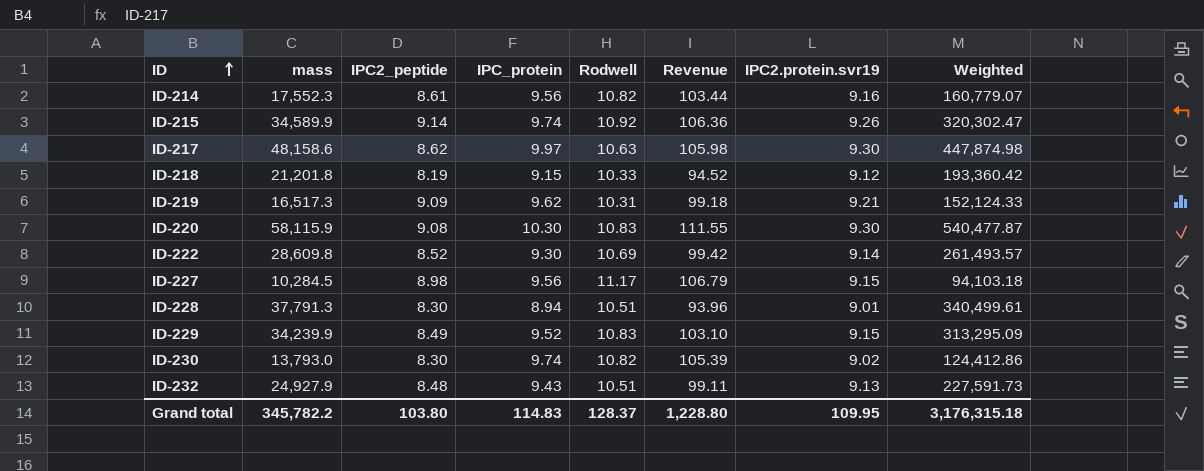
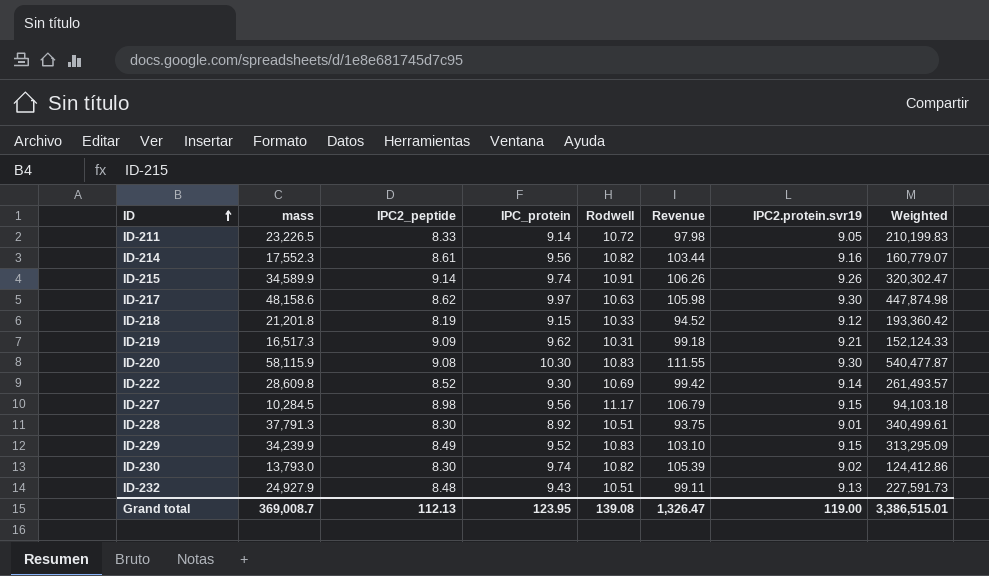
row ID-211: none -> 23,226.5 | 8.33 | 9.14 | 10.72 | 97.98 | 9.05 | 210,199.83
ID-215 | Rodwell: 10.92 -> 10.91
ID-215 | Revenue: 106.36 -> 106.26
ID-228 | IPC_protein: 8.94 -> 8.92
ID-228 | Revenue: 93.96 -> 93.75
Grand total | mass: 345,782.2 -> 369,008.7
Grand total | IPC2_peptide: 103.80 -> 112.13
Grand total | IPC_protein: 114.83 -> 123.95
Grand total | Rodwell: 128.37 -> 139.08
Grand total | Revenue: 1,228.80 -> 1,326.47
Grand total | IPC2.protein.svr19: 109.95 -> 119.00
Grand total | Weighted: 3,176,315.18 -> 3,386,515.01

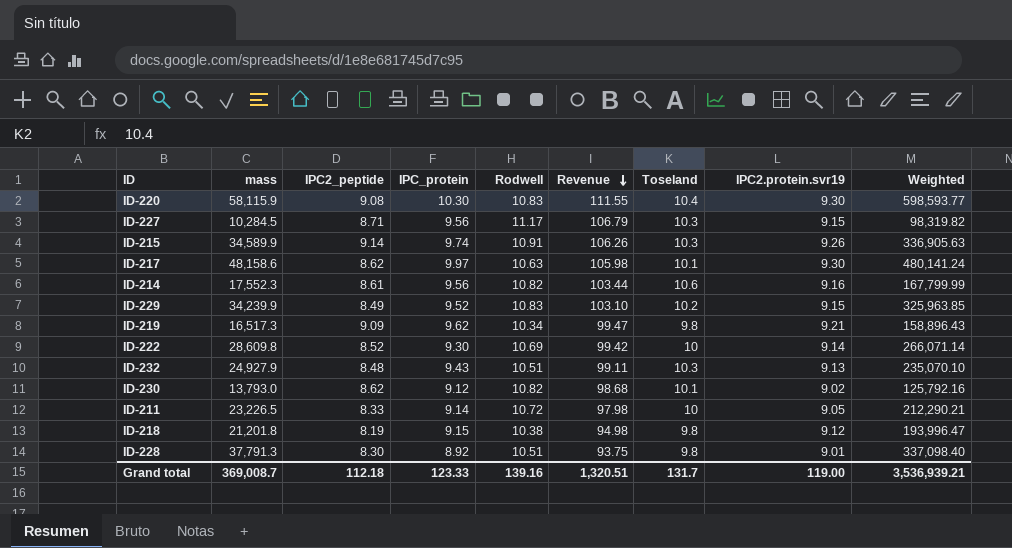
row order: ID ascending -> Revenue descending
column Toseland | position: none -> 7
column Weighted | formula: [mass] * [IPC2.protein.svr19] -> [mass] * [IPC_protein]
ID-227 | IPC2_peptide: 8.98 -> 8.71
ID-219 | Rodwell: 10.31 -> 10.34
ID-219 | Revenue: 99.18 -> 99.47
ID-230 | IPC2_peptide: 8.30 -> 8.62
ID-230 | IPC_protein: 9.74 -> 9.12
ID-230 | Revenue: 105.39 -> 98.68
ID-218 | Rodwell: 10.33 -> 10.38
ID-218 | Revenue: 94.52 -> 94.98
Grand total | IPC2_peptide: 112.13 -> 112.18
Grand total | IPC_protein: 123.95 -> 123.33
Grand total | Rodwell: 139.08 -> 139.16
Grand total | Revenue: 1,326.47 -> 1,320.51
Grand total | Weighted: 3,386,515.01 -> 3,536,939.21

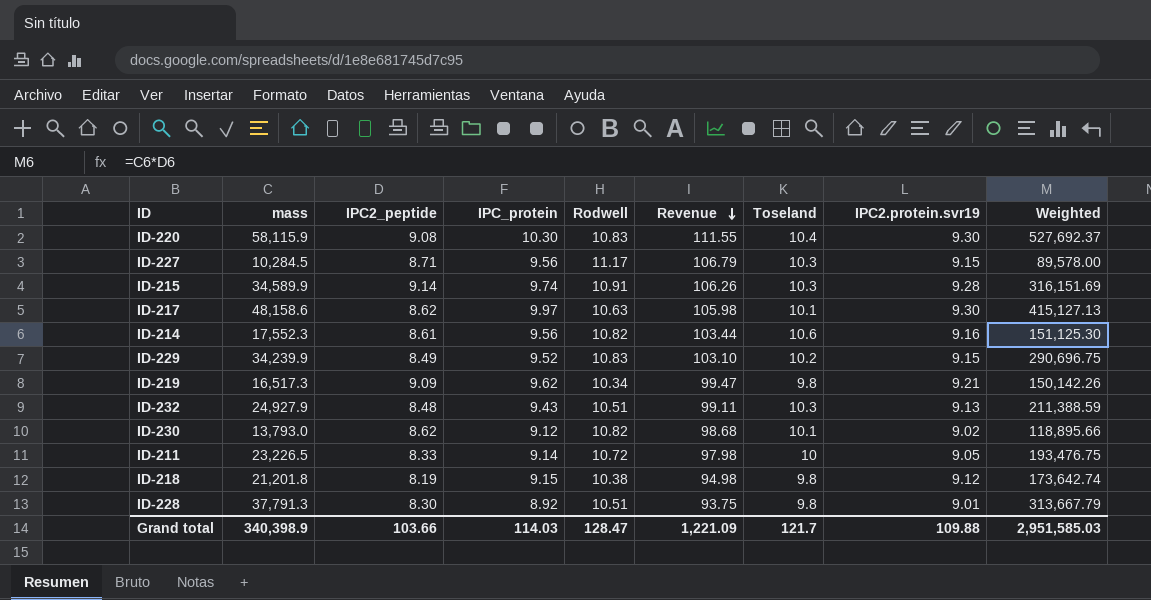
column Weighted | formula: [mass] * [IPC_protein] -> [mass] * [IPC2_peptide]
row ID-222: 28,609.8 | 8.52 | 9.30 | 10.69 | 99.42 | 10 | 9.14 | 266,071.14 -> none
ID-215 | IPC2.protein.svr19: 9.26 -> 9.28
Grand total | mass: 369,008.7 -> 340,398.9
Grand total | IPC2_peptide: 112.18 -> 103.66
Grand total | IPC_protein: 123.33 -> 114.03
Grand total | Rodwell: 139.16 -> 128.47
Grand total | Revenue: 1,320.51 -> 1,221.09
Grand total | Toseland: 131.7 -> 121.7
Grand total | IPC2.protein.svr19: 119.00 -> 109.88
Grand total | Weighted: 3,536,939.21 -> 2,951,585.03

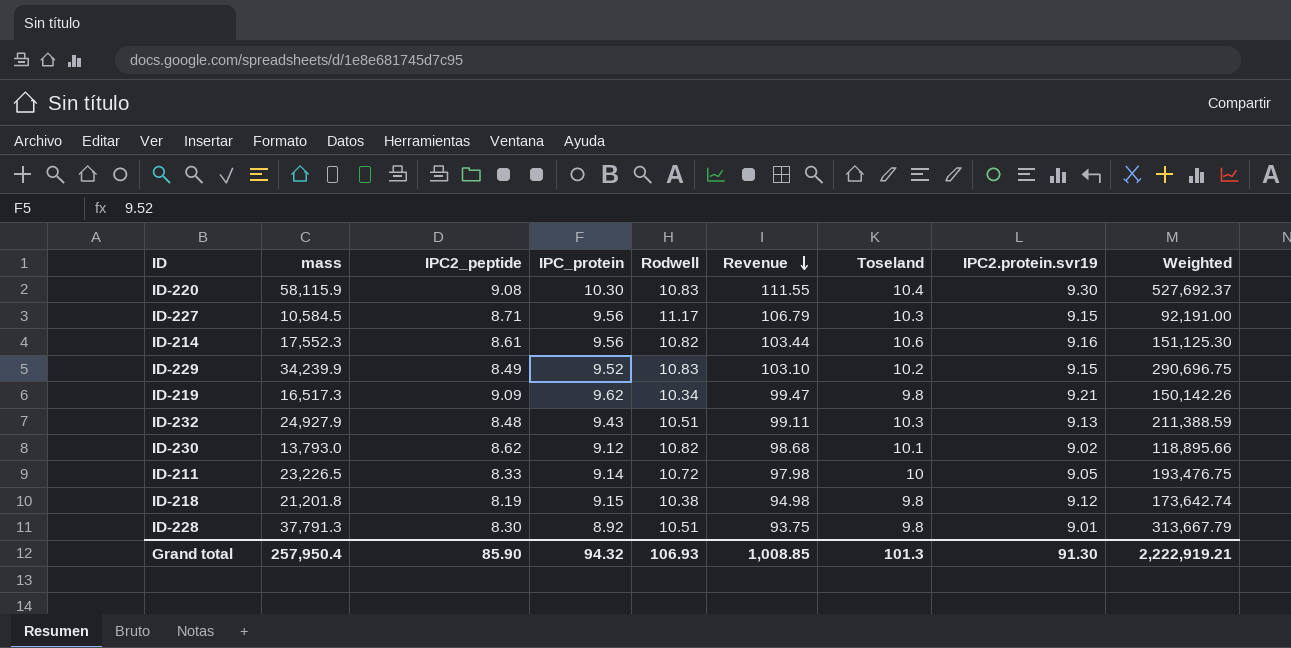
row ID-215: 34,589.9 | 9.14 | 9.74 | 10.91 | 106.26 | 10.3 | 9.28 | 316,151.69 -> none
row ID-217: 48,158.6 | 8.62 | 9.97 | 10.63 | 105.98 | 10.1 | 9.30 | 415,127.13 -> none
ID-227 | mass: 10,284.5 -> 10,584.5
ID-227 | Weighted: 89,578.00 -> 92,191.00
Grand total | mass: 340,398.9 -> 257,950.4
Grand total | IPC2_peptide: 103.66 -> 85.90
Grand total | IPC_protein: 114.03 -> 94.32
Grand total | Rodwell: 128.47 -> 106.93
Grand total | Revenue: 1,221.09 -> 1,008.85
Grand total | Toseland: 121.7 -> 101.3
Grand total | IPC2.protein.svr19: 109.88 -> 91.30
Grand total | Weighted: 2,951,585.03 -> 2,222,919.21

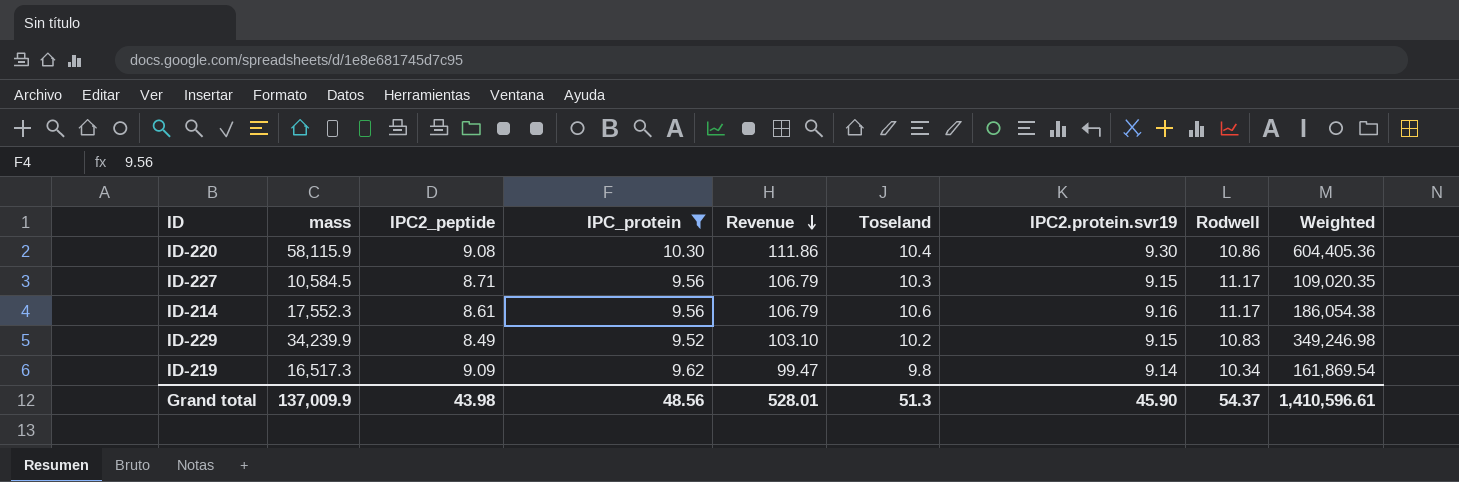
filter: none -> IPC_protein >= 9.52
column Rodwell | position: 5 -> 8
column Weighted | formula: [mass] * [IPC2_peptide] -> [mass] * [Toseland]
ID-220 | Revenue: 111.55 -> 111.86
ID-220 | Rodwell: 10.83 -> 10.86
ID-214 | Revenue: 103.44 -> 106.79
ID-214 | Rodwell: 10.82 -> 11.17
ID-219 | IPC2.protein.svr19: 9.21 -> 9.14
Grand total | mass: 257,950.4 -> 137,009.9
Grand total | IPC2_peptide: 85.90 -> 43.98
Grand total | IPC_protein: 94.32 -> 48.56
Grand total | Revenue: 1,008.85 -> 528.01
Grand total | Toseland: 101.3 -> 51.3
Grand total | IPC2.protein.svr19: 91.30 -> 45.90
Grand total | Rodwell: 106.93 -> 54.37
Grand total | Weighted: 2,222,919.21 -> 1,410,596.61

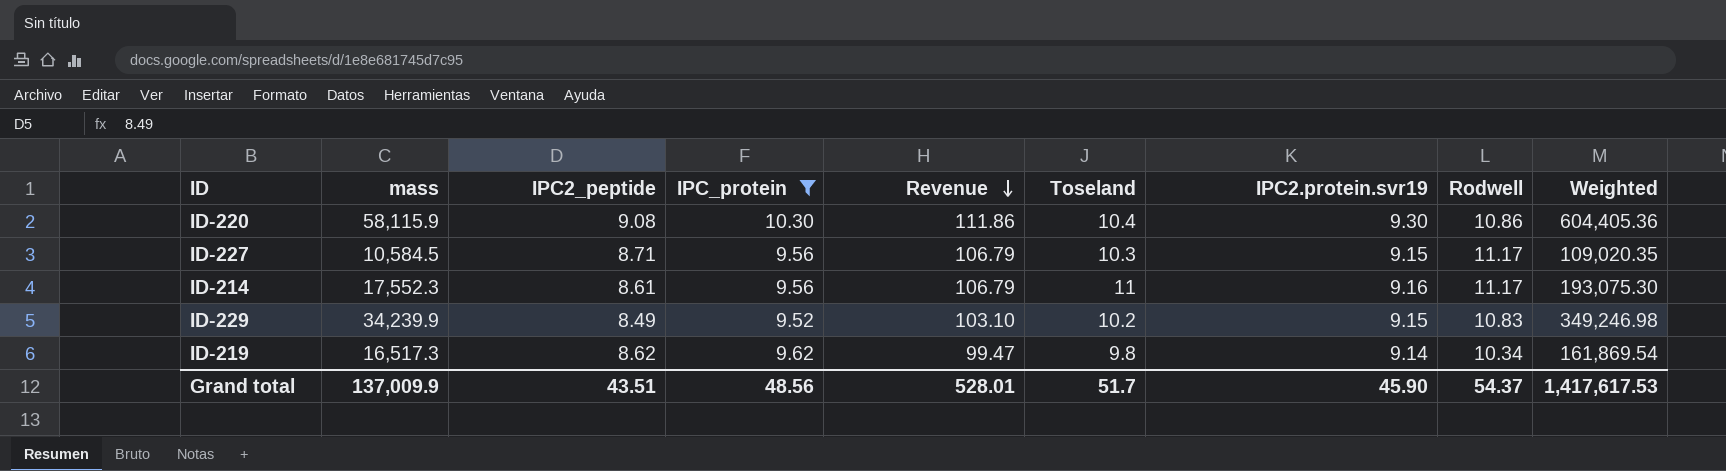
ID-214 | Toseland: 10.6 -> 11
ID-214 | Weighted: 186,054.38 -> 193,075.30
ID-219 | IPC2_peptide: 9.09 -> 8.62
Grand total | IPC2_peptide: 43.98 -> 43.51
Grand total | Toseland: 51.3 -> 51.7
Grand total | Weighted: 1,410,596.61 -> 1,417,617.53

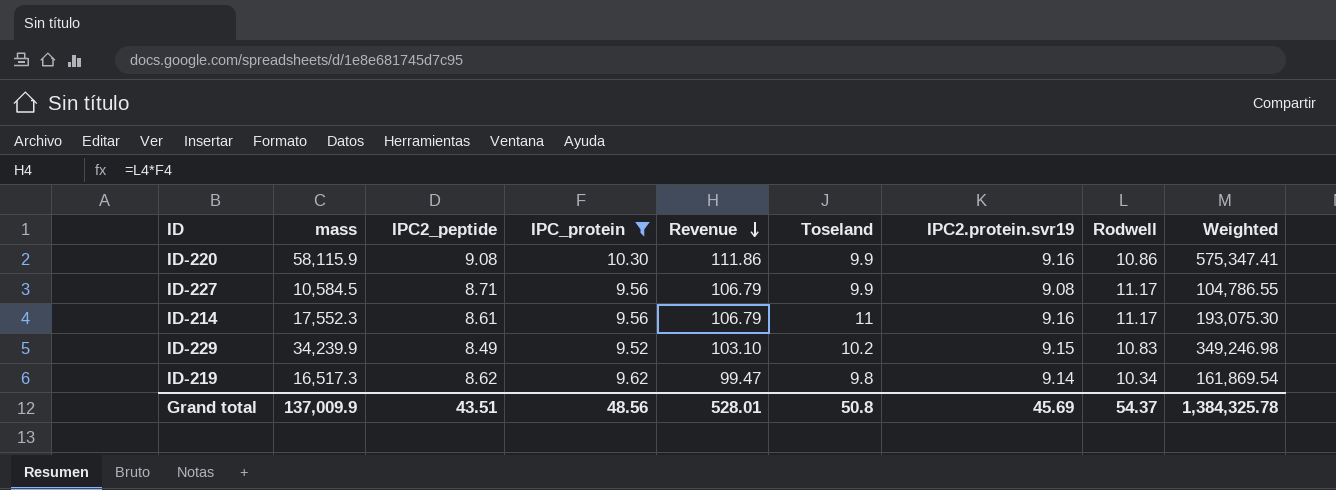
ID-220 | Toseland: 10.4 -> 9.9
ID-220 | IPC2.protein.svr19: 9.30 -> 9.16
ID-220 | Weighted: 604,405.36 -> 575,347.41
ID-227 | Toseland: 10.3 -> 9.9
ID-227 | IPC2.protein.svr19: 9.15 -> 9.08
ID-227 | Weighted: 109,020.35 -> 104,786.55
Grand total | Toseland: 51.7 -> 50.8
Grand total | IPC2.protein.svr19: 45.90 -> 45.69
Grand total | Weighted: 1,417,617.53 -> 1,384,325.78

